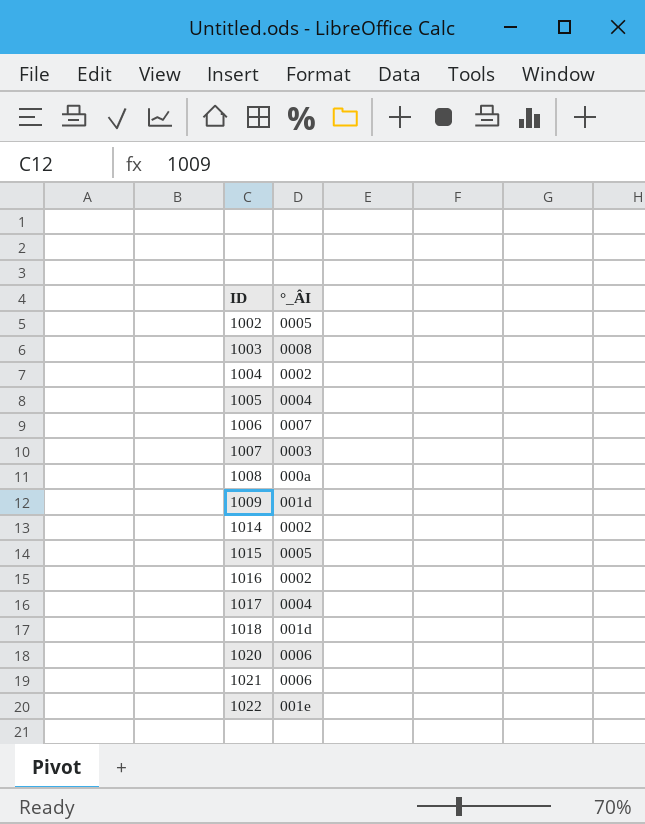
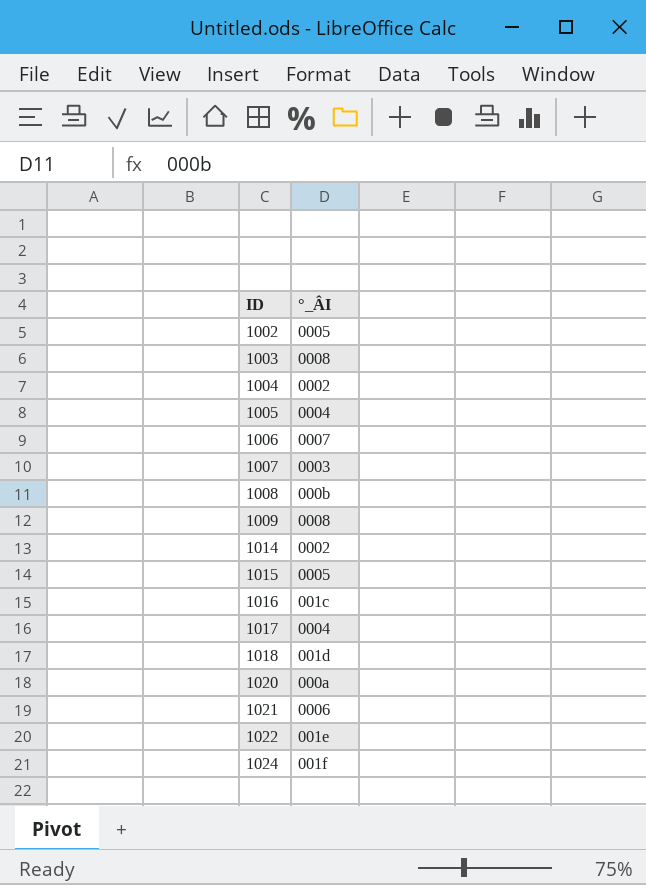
1008 | °_ÂI: 000a -> 000b
1009 | °_ÂI: 001d -> 0008
1016 | °_ÂI: 0002 -> 001c
1020 | °_ÂI: 0006 -> 000a
row 1024: none -> 001f

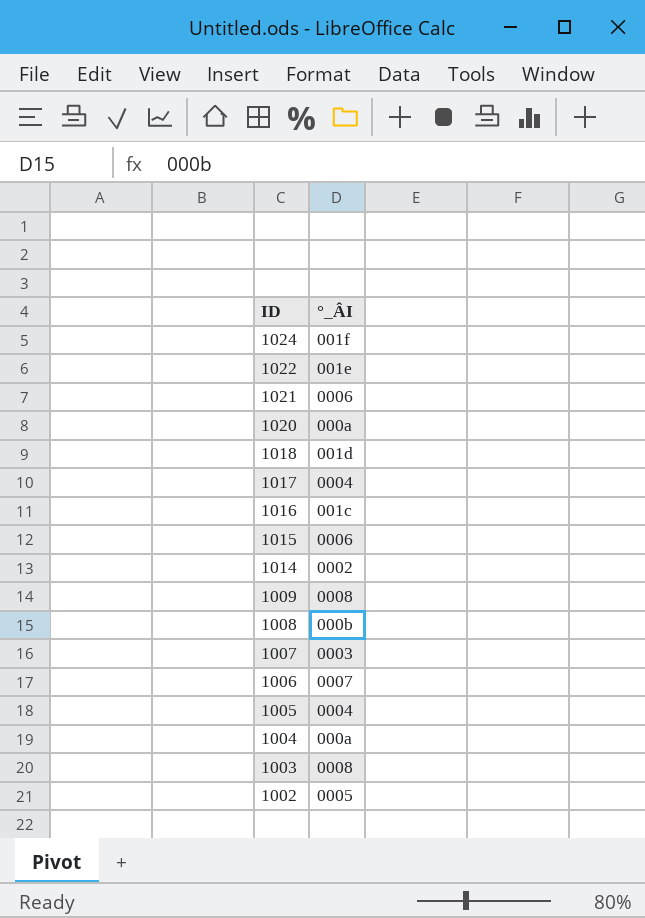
row order: ID ascending -> ID descending
1015 | °_ÂI: 0005 -> 0006
1004 | °_ÂI: 0002 -> 000a

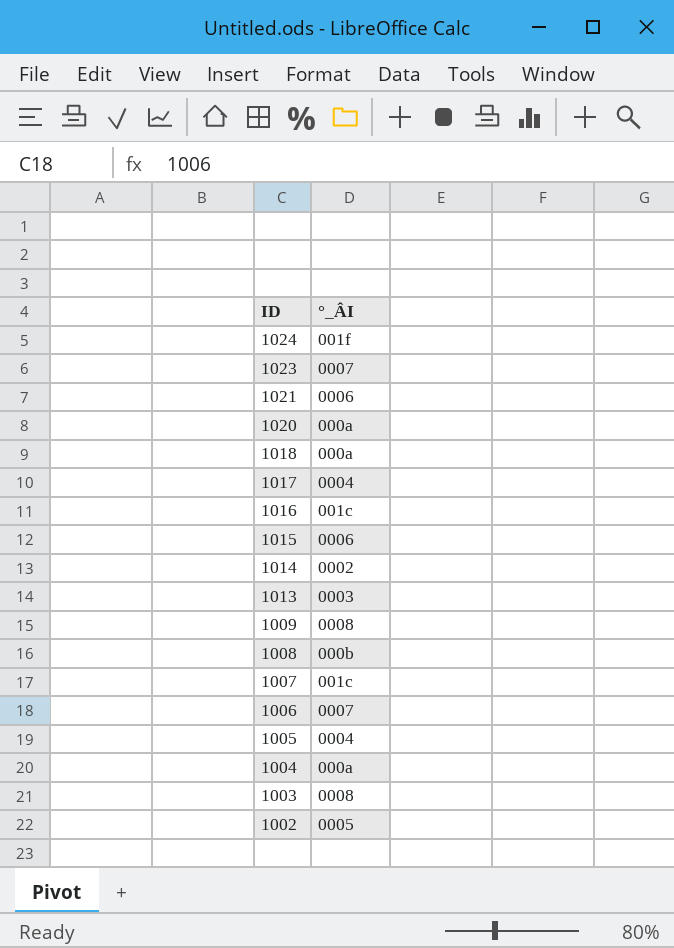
row 1022: 001e -> none
row 1023: none -> 0007
1018 | °_ÂI: 001d -> 000a
row 1013: none -> 0003
1007 | °_ÂI: 0003 -> 001c

